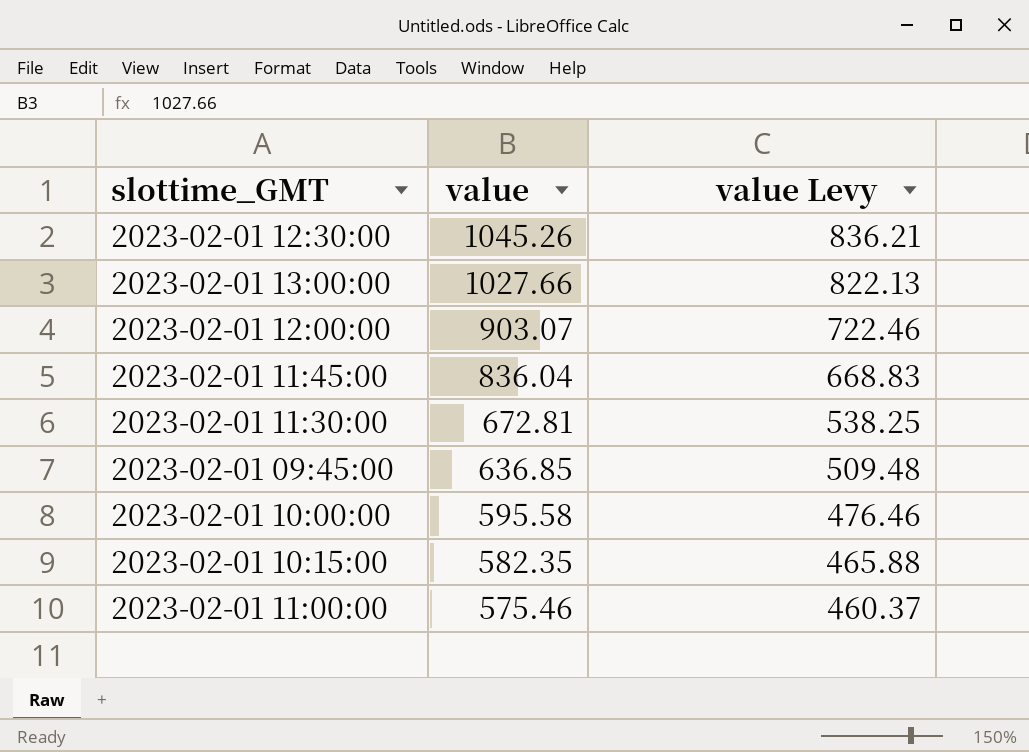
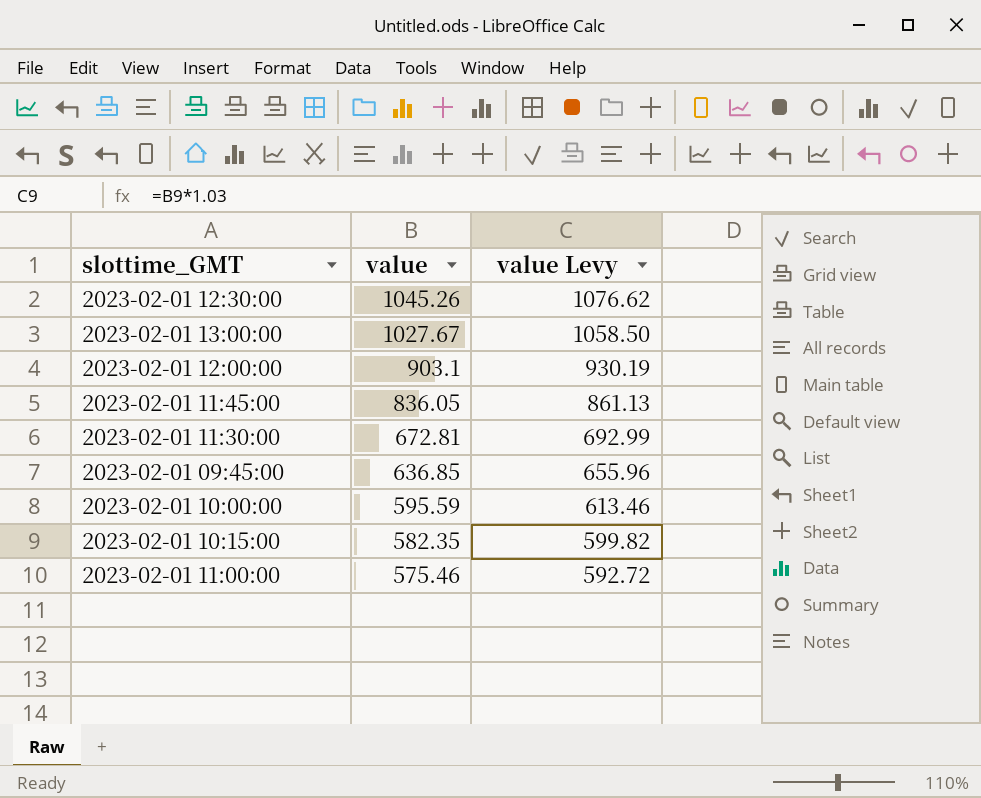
column value Levy | formula: [value] * 0.8 -> [value] * 1.03
2023-02-01 13:00:00 | value: 1027.66 -> 1027.67
2023-02-01 12:00:00 | value: 903.07 -> 903.1
2023-02-01 11:45:00 | value: 836.04 -> 836.05
2023-02-01 10:00:00 | value: 595.58 -> 595.59

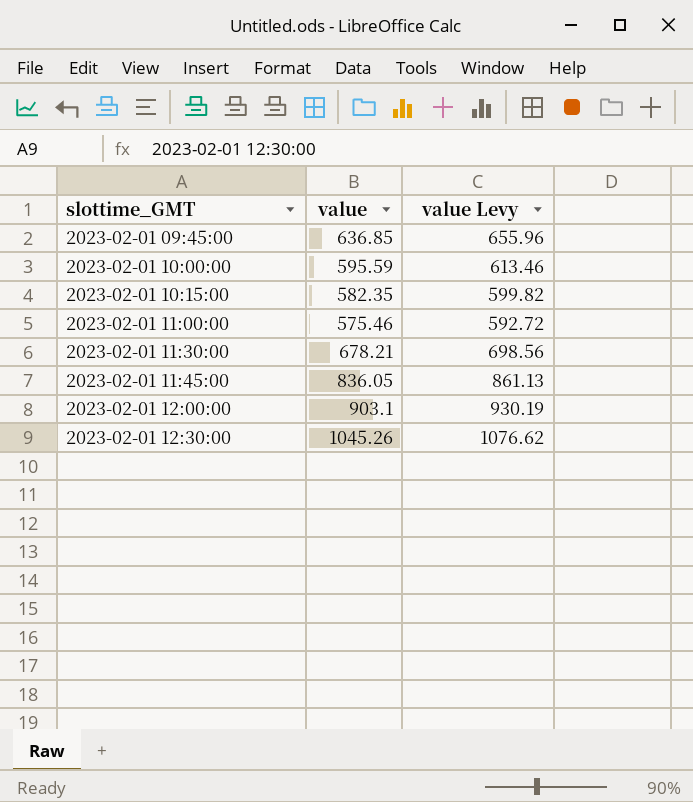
row order: value descending -> slottime_GMT ascending
row 2023-02-01 13:00:00: 1027.67 | 1058.50 -> none
2023-02-01 11:30:00 | value: 672.81 -> 678.21
2023-02-01 11:30:00 | value Levy: 692.99 -> 698.56

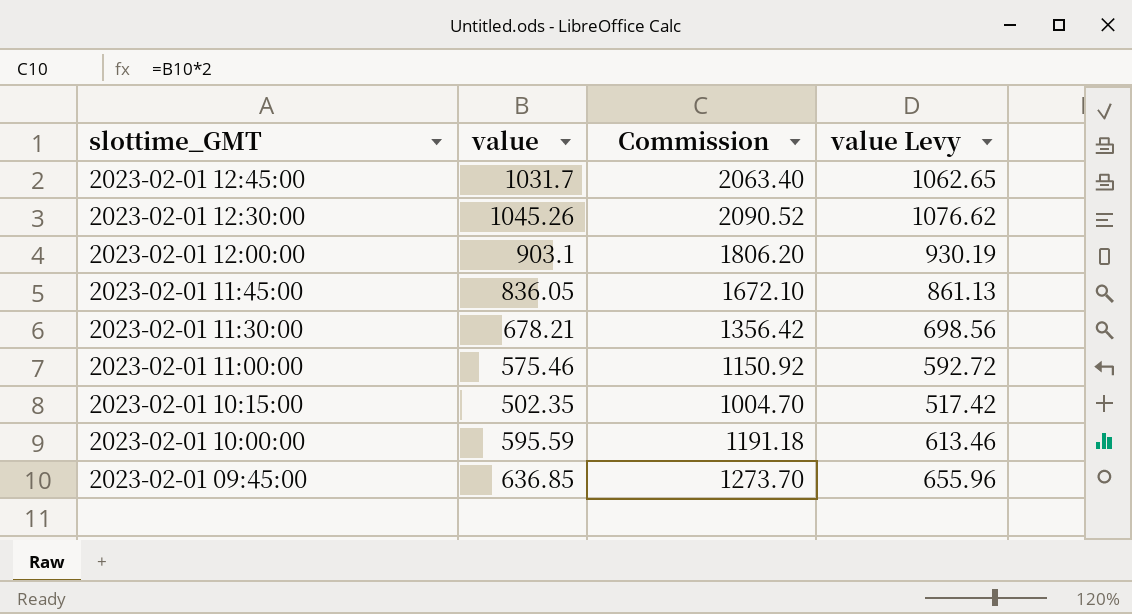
row order: slottime_GMT ascending -> slottime_GMT descending
column Commission | formula: none -> [value] * 2
row 2023-02-01 12:45:00: none -> 1031.7 | 2063.40 | 1062.65
2023-02-01 10:15:00 | value: 582.35 -> 502.35
2023-02-01 10:15:00 | value Levy: 599.82 -> 517.42

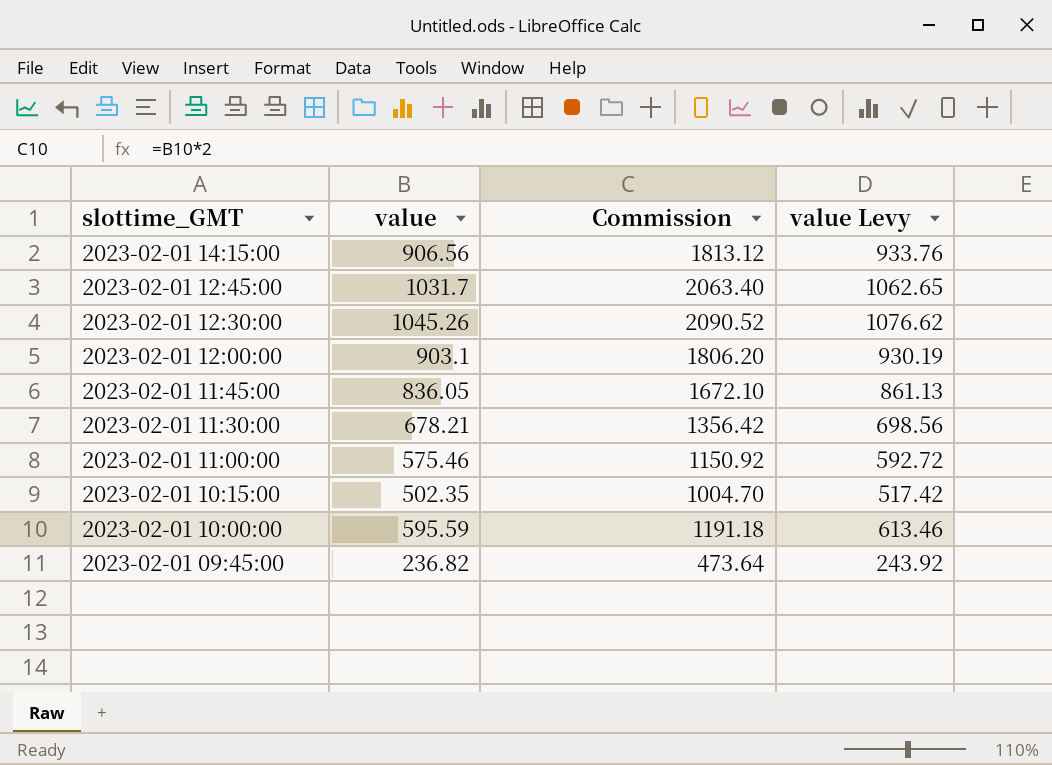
row 2023-02-01 14:15:00: none -> 906.56 | 1813.12 | 933.76
2023-02-01 09:45:00 | value: 636.85 -> 236.82
2023-02-01 09:45:00 | Commission: 1273.70 -> 473.64
2023-02-01 09:45:00 | value Levy: 655.96 -> 243.92

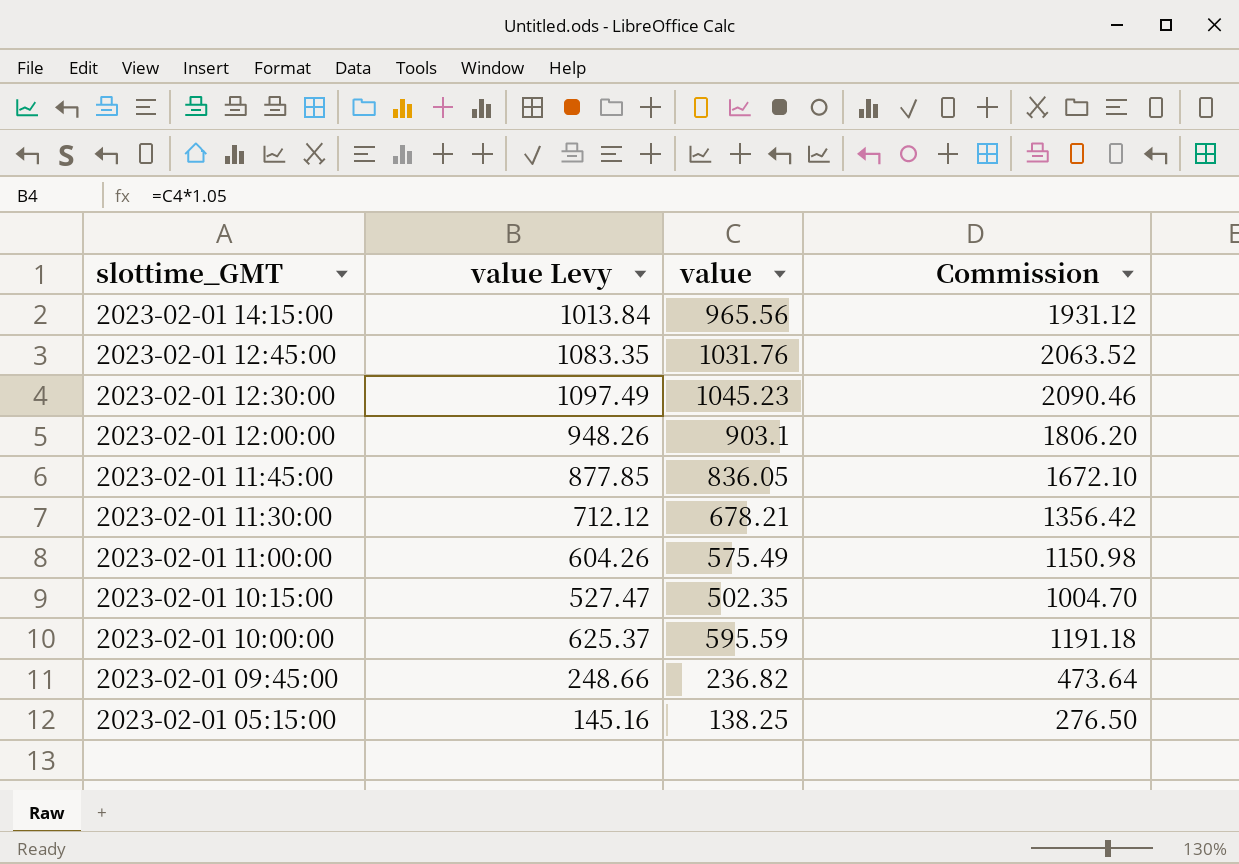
column value Levy | formula: [value] * 1.03 -> [value] * 1.05
column value Levy | position: 4 -> 2
2023-02-01 14:15:00 | value: 906.56 -> 965.56
2023-02-01 14:15:00 | Commission: 1813.12 -> 1931.12
2023-02-01 12:45:00 | value: 1031.7 -> 1031.76
2023-02-01 12:45:00 | Commission: 2063.40 -> 2063.52
2023-02-01 12:30:00 | value: 1045.26 -> 1045.23
2023-02-01 12:30:00 | Commission: 2090.52 -> 2090.46
2023-02-01 11:00:00 | value: 575.46 -> 575.49
2023-02-01 11:00:00 | Commission: 1150.92 -> 1150.98
row 2023-02-01 05:15:00: none -> 145.16 | 138.25 | 276.50

